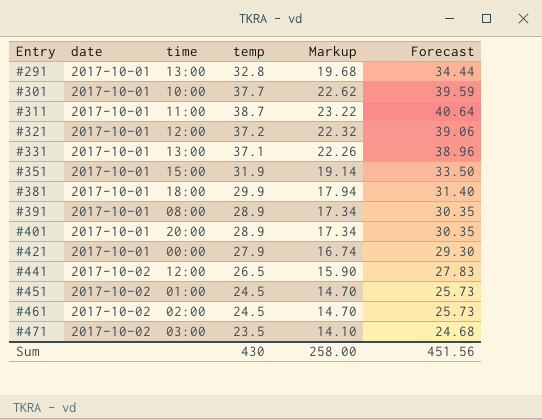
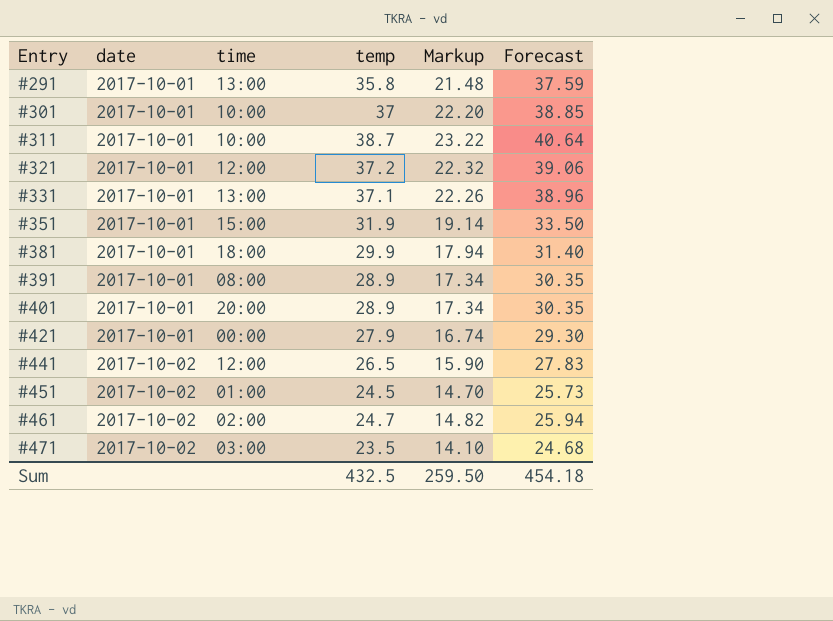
#291 | temp: 32.8 -> 35.8
#291 | Markup: 19.68 -> 21.48
#291 | Forecast: 34.44 -> 37.59
#301 | temp: 37.7 -> 37
#301 | Markup: 22.62 -> 22.20
#301 | Forecast: 39.59 -> 38.85
#311 | time: 11:00 -> 10:00
#461 | temp: 24.5 -> 24.7
#461 | Markup: 14.70 -> 14.82
#461 | Forecast: 25.73 -> 25.94
Sum | temp: 430 -> 432.5
Sum | Markup: 258.00 -> 259.50
Sum | Forecast: 451.56 -> 454.18

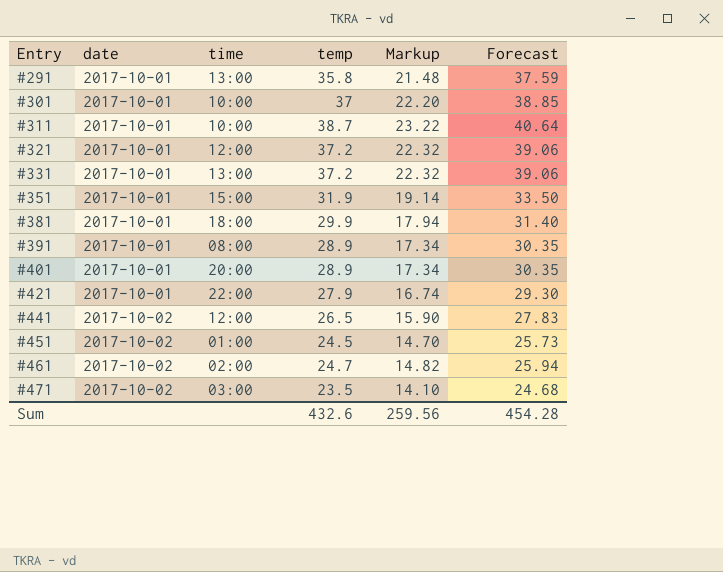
#331 | temp: 37.1 -> 37.2
#331 | Markup: 22.26 -> 22.32
#331 | Forecast: 38.96 -> 39.06
#421 | time: 00:00 -> 22:00
Sum | temp: 432.5 -> 432.6
Sum | Markup: 259.50 -> 259.56
Sum | Forecast: 454.18 -> 454.28

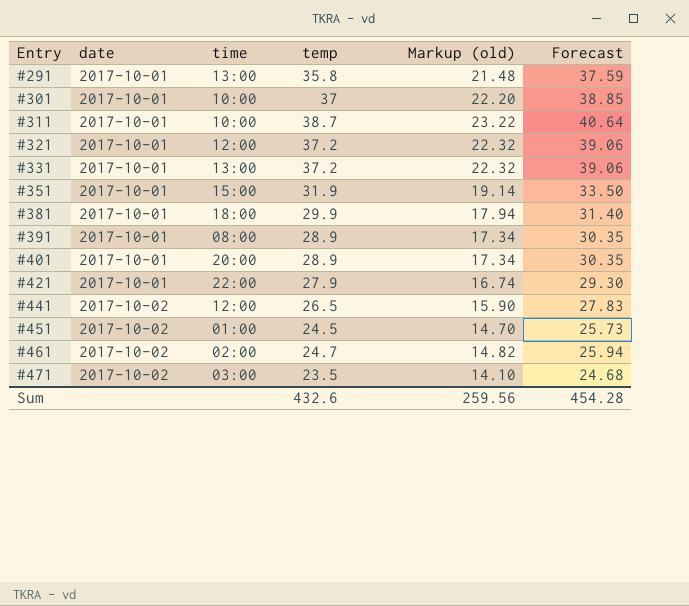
column name: Markup -> Markup (old)

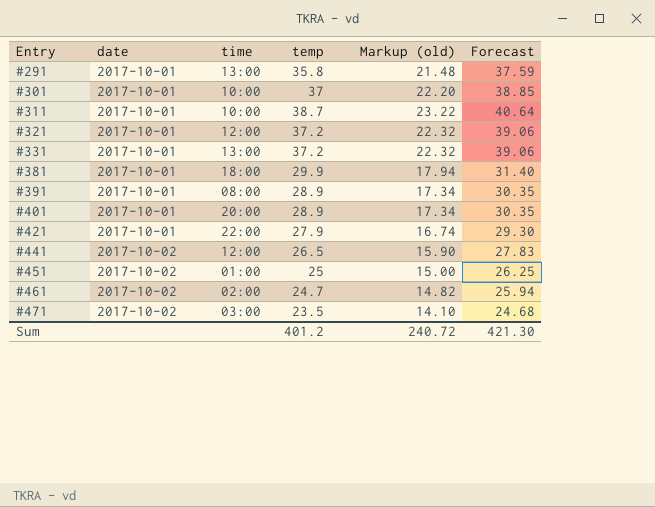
row #351: 2017-10-01 | 15:00 | 31.9 | 19.14 | 33.50 -> none
#451 | temp: 24.5 -> 25
#451 | Markup (old): 14.70 -> 15.00
#451 | Forecast: 25.73 -> 26.25
Sum | temp: 432.6 -> 401.2
Sum | Markup (old): 259.56 -> 240.72
Sum | Forecast: 454.28 -> 421.30

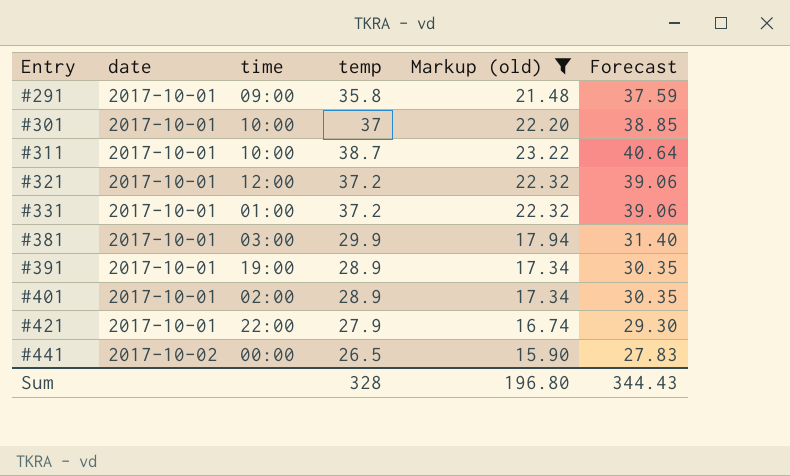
filter: none -> Markup (old) >= 15.90
#291 | time: 13:00 -> 09:00
#331 | time: 13:00 -> 01:00
#381 | time: 18:00 -> 03:00
#391 | time: 08:00 -> 19:00
#401 | time: 20:00 -> 02:00
#441 | time: 12:00 -> 00:00
Sum | temp: 401.2 -> 328
Sum | Markup (old): 240.72 -> 196.80
Sum | Forecast: 421.30 -> 344.43

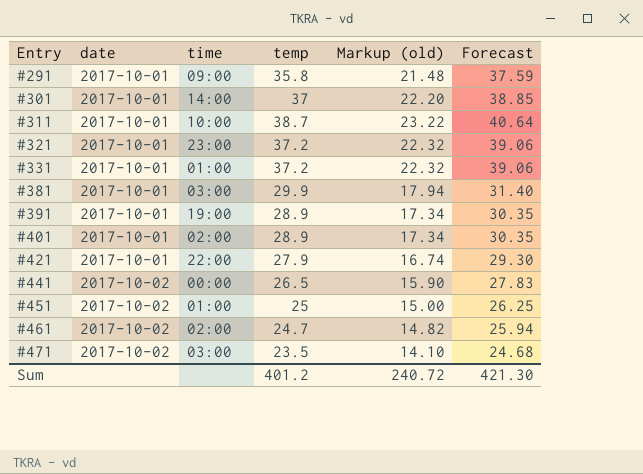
filter: Markup (old) >= 15.90 -> none
#301 | time: 10:00 -> 14:00
#321 | time: 12:00 -> 23:00
Sum | temp: 328 -> 401.2
Sum | Markup (old): 196.80 -> 240.72
Sum | Forecast: 344.43 -> 421.30

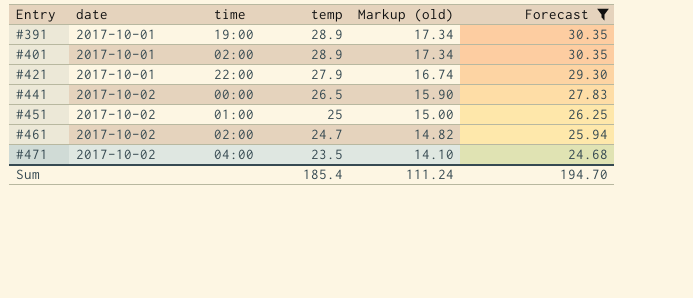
filter: none -> Forecast <= 30.35
#471 | time: 03:00 -> 04:00
Sum | temp: 401.2 -> 185.4
Sum | Markup (old): 240.72 -> 111.24
Sum | Forecast: 421.30 -> 194.70

